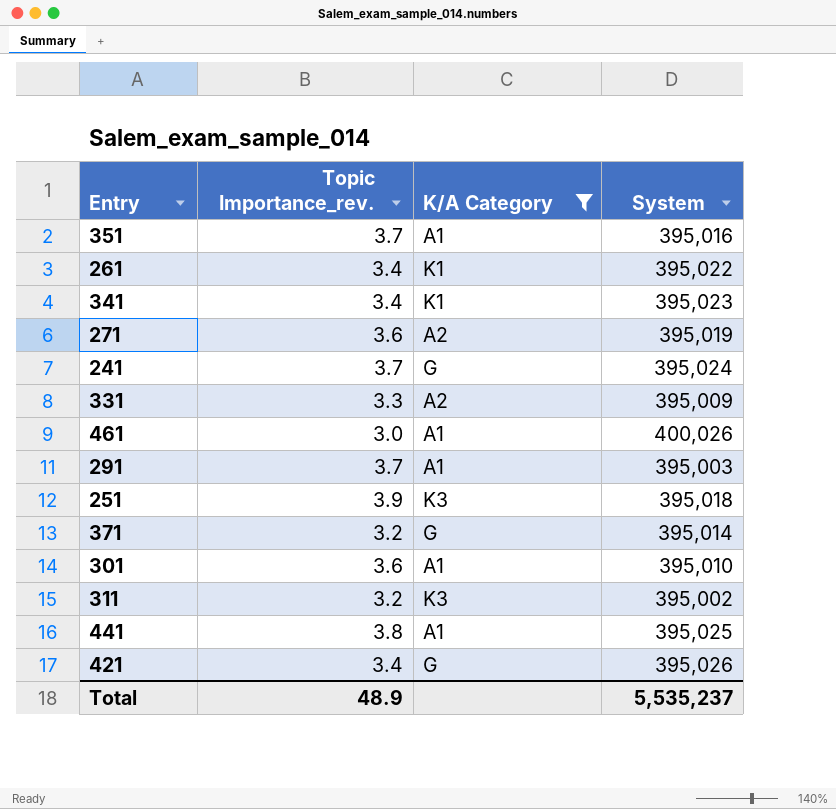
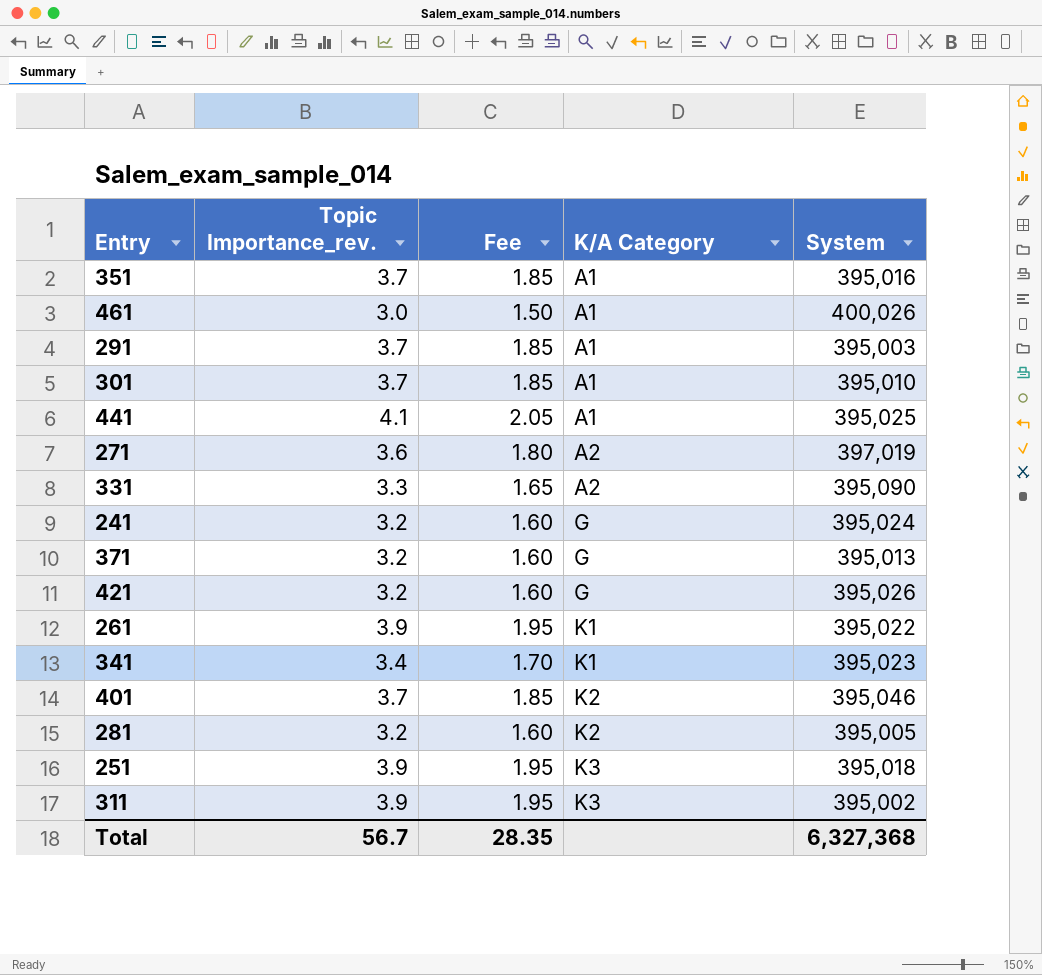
filter: K/A Category != K2 -> none
row order: none -> K/A Category ascending
column Fee | formula: none -> [Topic Importance_rev.] * 0.5
301 | Topic Importance_rev.: 3.6 -> 3.7
441 | Topic Importance_rev.: 3.8 -> 4.1
271 | System: 395,019 -> 397,019
331 | System: 395,009 -> 395,090
241 | Topic Importance_rev.: 3.7 -> 3.2
371 | System: 395,014 -> 395,013
421 | Topic Importance_rev.: 3.4 -> 3.2
261 | Topic Importance_rev.: 3.4 -> 3.9
311 | Topic Importance_rev.: 3.2 -> 3.9
Total | Topic Importance_rev.: 48.9 -> 56.7
Total | System: 5,535,237 -> 6,327,368

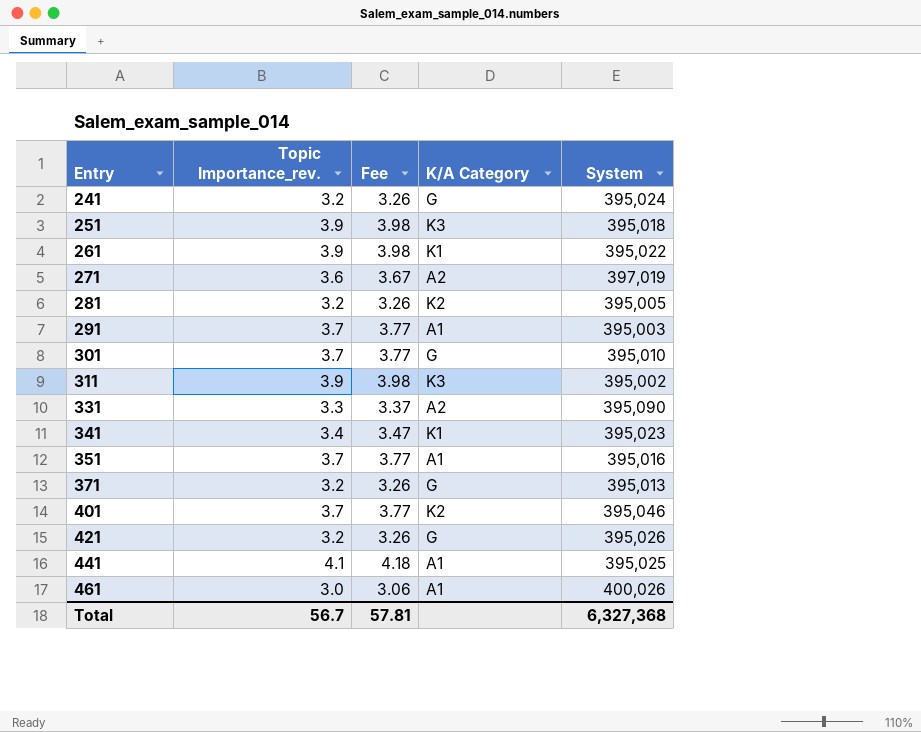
row order: K/A Category ascending -> Entry ascending
column Fee | formula: [Topic Importance_rev.] * 0.5 -> [Topic Importance_rev.] * 1.02
301 | K/A Category: A1 -> G
Total | Fee: 28.35 -> 57.81

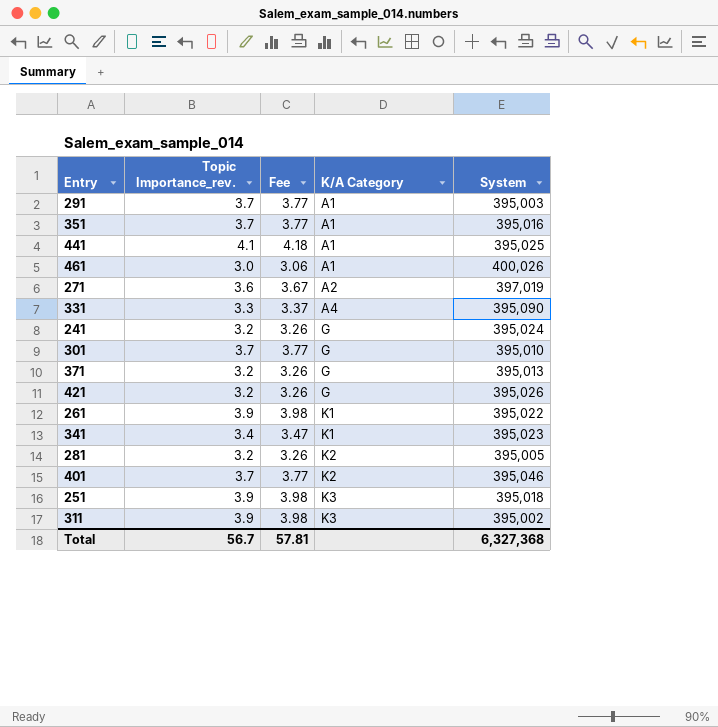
row order: Entry ascending -> K/A Category ascending
331 | K/A Category: A2 -> A4

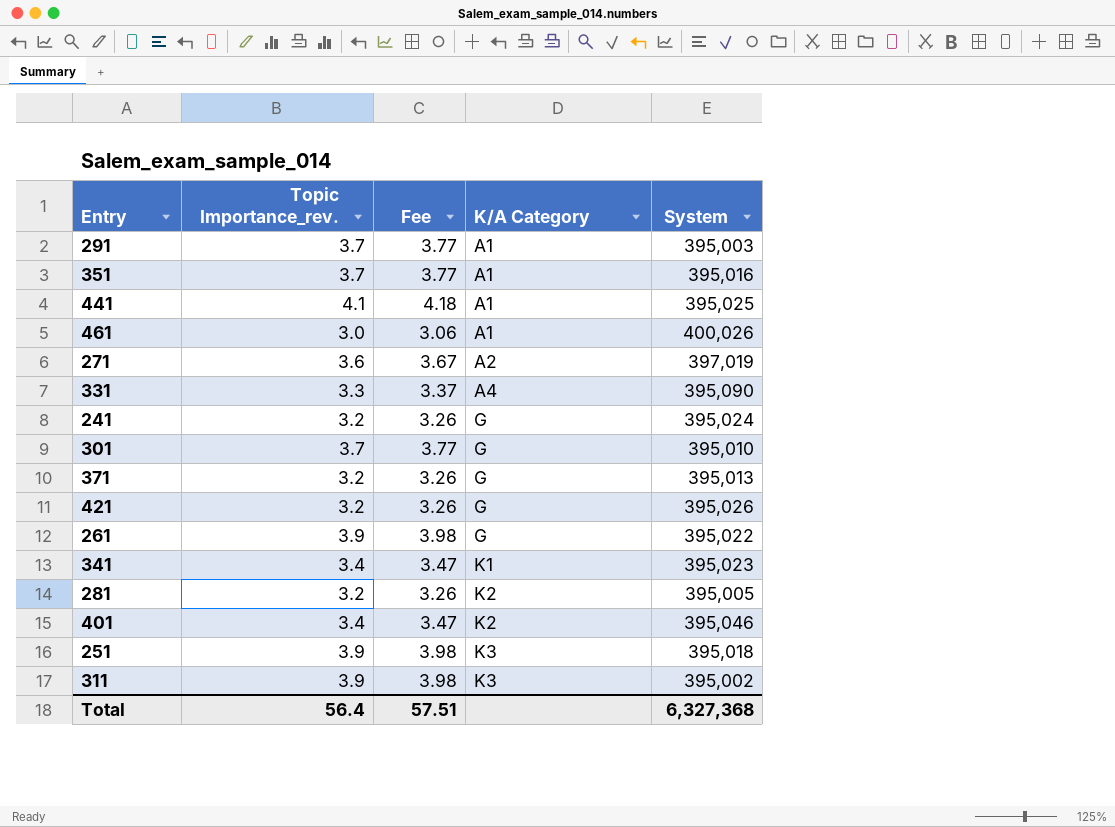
261 | K/A Category: K1 -> G
401 | Topic Importance_rev.: 3.7 -> 3.4
401 | Fee: 3.77 -> 3.47
Total | Topic Importance_rev.: 56.7 -> 56.4
Total | Fee: 57.81 -> 57.51

